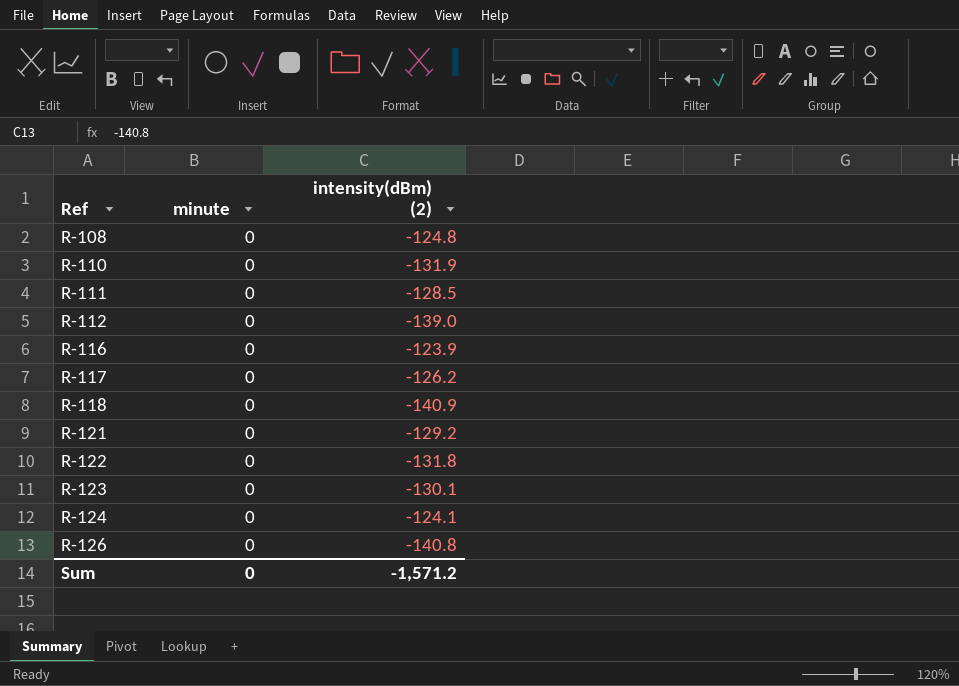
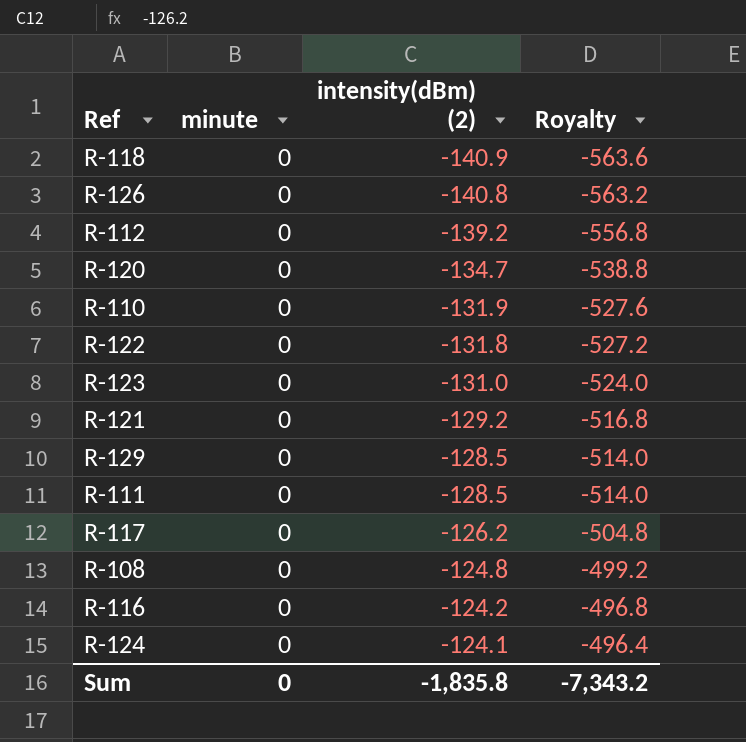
row order: Ref ascending -> intensity(dBm) (2) ascending
column Royalty | formula: none -> [intensity(dBm) (2)] * 4
R-112 | intensity(dBm) (2): -139.0 -> -139.2
row R-120: none -> 0 | -134.7 | -538.8
R-123 | intensity(dBm) (2): -130.1 -> -131.0
row R-129: none -> 0 | -128.5 | -514.0
R-116 | intensity(dBm) (2): -123.9 -> -124.2
Sum | intensity(dBm) (2): -1,571.2 -> -1,835.8

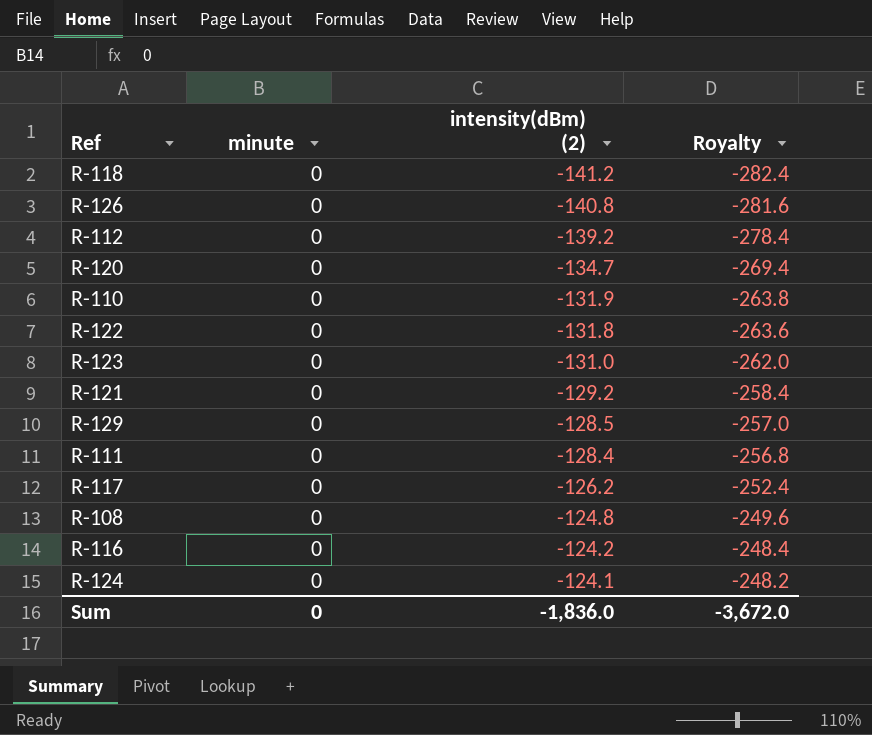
column Royalty | formula: [intensity(dBm) (2)] * 4 -> [intensity(dBm) (2)] * 2
R-118 | intensity(dBm) (2): -140.9 -> -141.2
R-111 | intensity(dBm) (2): -128.5 -> -128.4
Sum | intensity(dBm) (2): -1,835.8 -> -1,836.0
Sum | Royalty: -7,343.2 -> -3,672.0

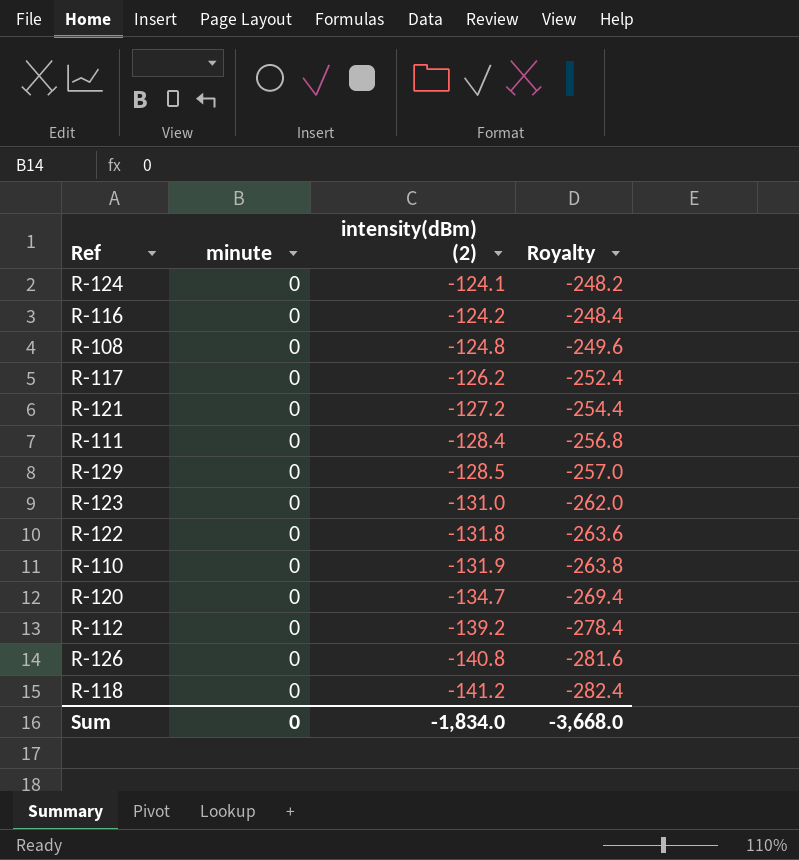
row order: intensity(dBm) (2) ascending -> intensity(dBm) (2) descending
R-121 | intensity(dBm) (2): -129.2 -> -127.2
R-121 | Royalty: -258.4 -> -254.4
Sum | intensity(dBm) (2): -1,836.0 -> -1,834.0
Sum | Royalty: -3,672.0 -> -3,668.0

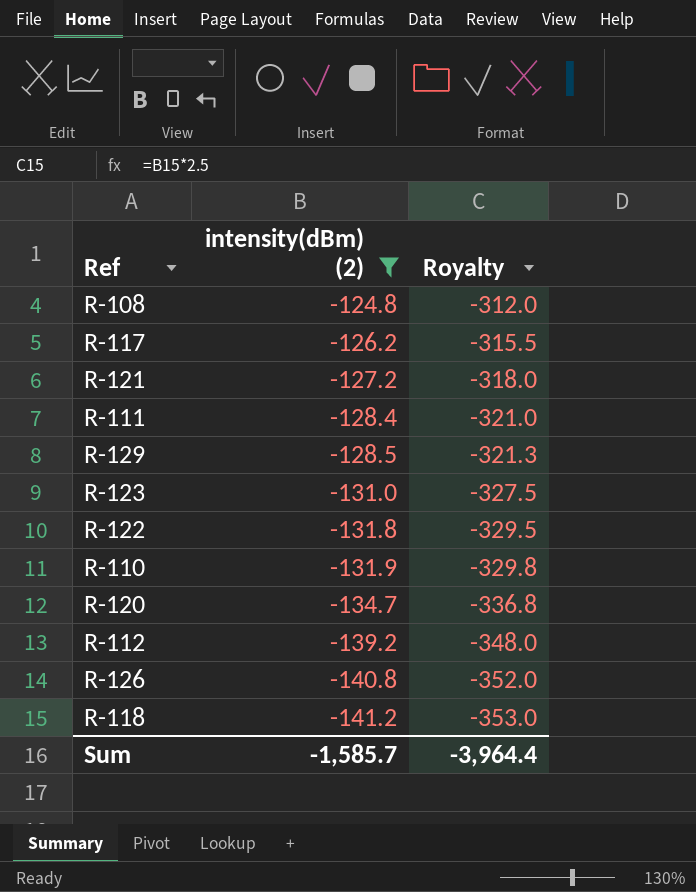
filter: none -> intensity(dBm) (2) <= -124.8
column minute | position: 2 -> none
column Royalty | formula: [intensity(dBm) (2)] * 2 -> [intensity(dBm) (2)] * 2.5
Sum | intensity(dBm) (2): -1,834.0 -> -1,585.7
Sum | Royalty: -3,668.0 -> -3,964.4

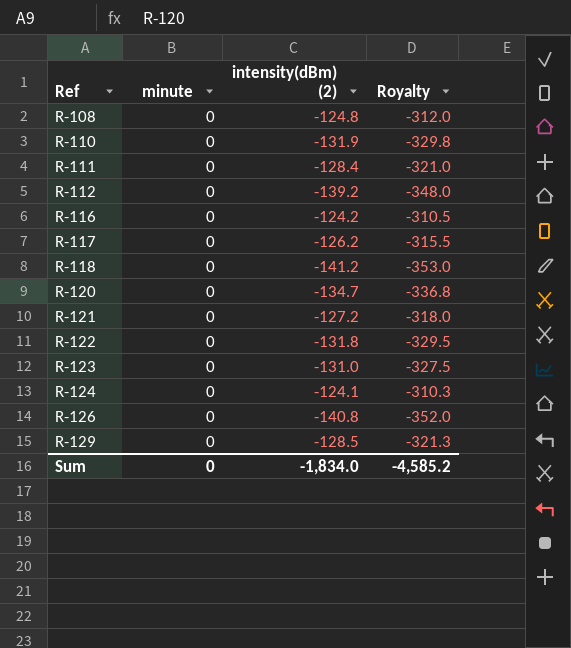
filter: intensity(dBm) (2) <= -124.8 -> none
row order: intensity(dBm) (2) descending -> Ref ascending
column minute | position: none -> 2
Sum | intensity(dBm) (2): -1,585.7 -> -1,834.0
Sum | Royalty: -3,964.4 -> -4,585.2

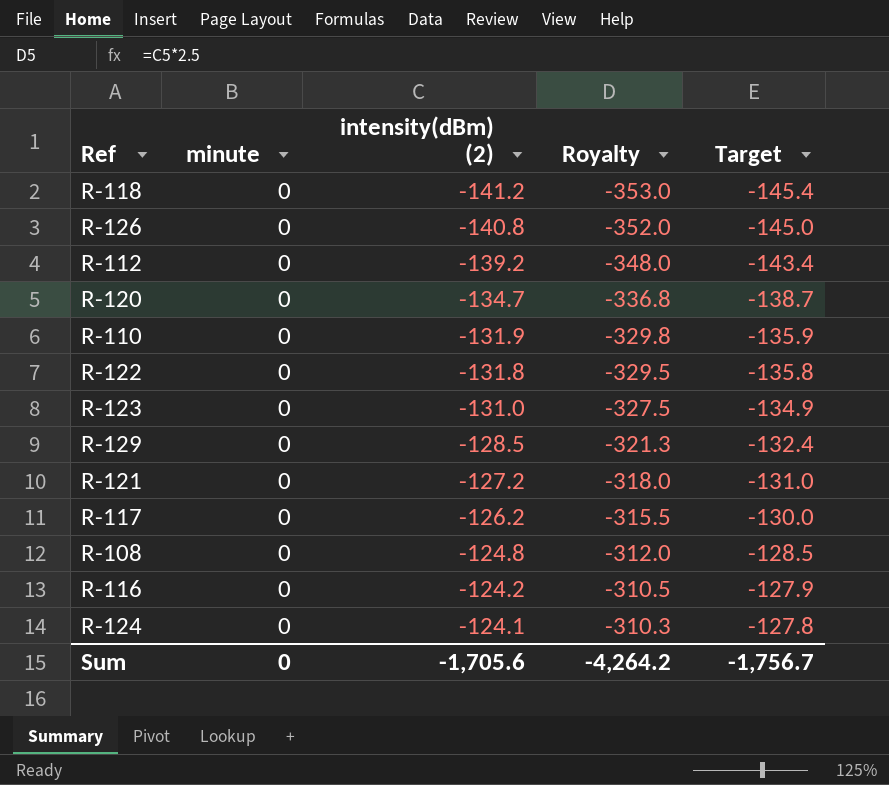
row order: Ref ascending -> intensity(dBm) (2) ascending
column Target | formula: none -> [intensity(dBm) (2)] * 1.03
row R-111: 0 | -128.4 | -321.0 -> none
Sum | intensity(dBm) (2): -1,834.0 -> -1,705.6
Sum | Royalty: -4,585.2 -> -4,264.2

